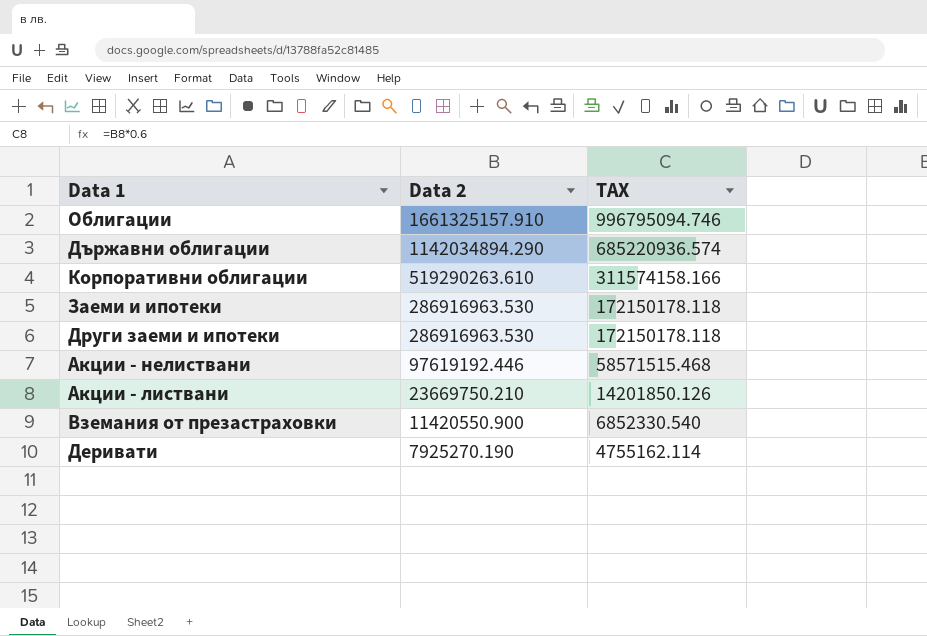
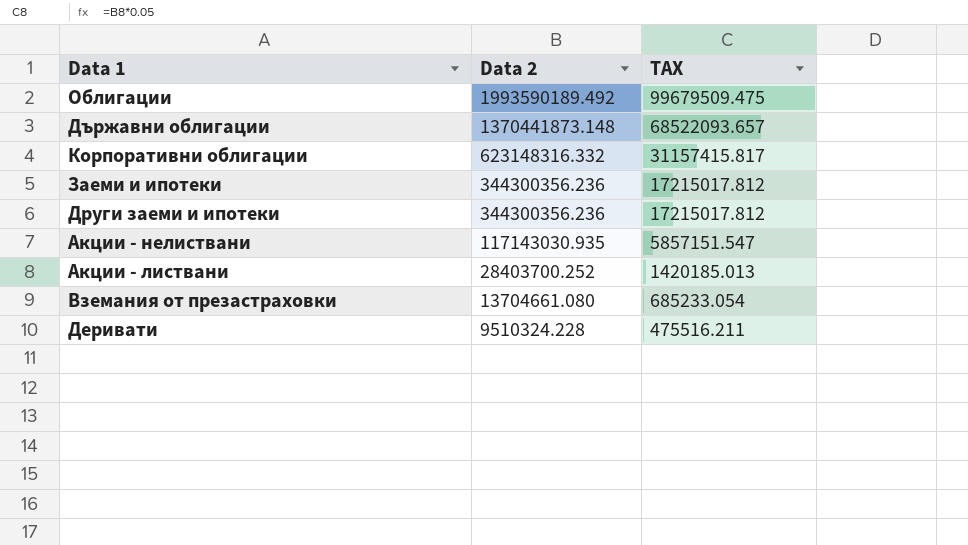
column TAX | formula: [Data 2] * 0.6 -> [Data 2] * 0.05
Облигации | Data 2: 1661325157.910 -> 1993590189.492
Държавни облигации | Data 2: 1142034894.290 -> 1370441873.148
Корпоративни облигации | Data 2: 519290263.610 -> 623148316.332
Заеми и ипотеки | Data 2: 286916963.530 -> 344300356.236
Други заеми и ипотеки | Data 2: 286916963.530 -> 344300356.236
Акции - нелиствани | Data 2: 97619192.446 -> 117143030.935
Акции - листвани | Data 2: 23669750.210 -> 28403700.252
Вземания от презастраховки | Data 2: 11420550.900 -> 13704661.080
Деривати | Data 2: 7925270.190 -> 9510324.228

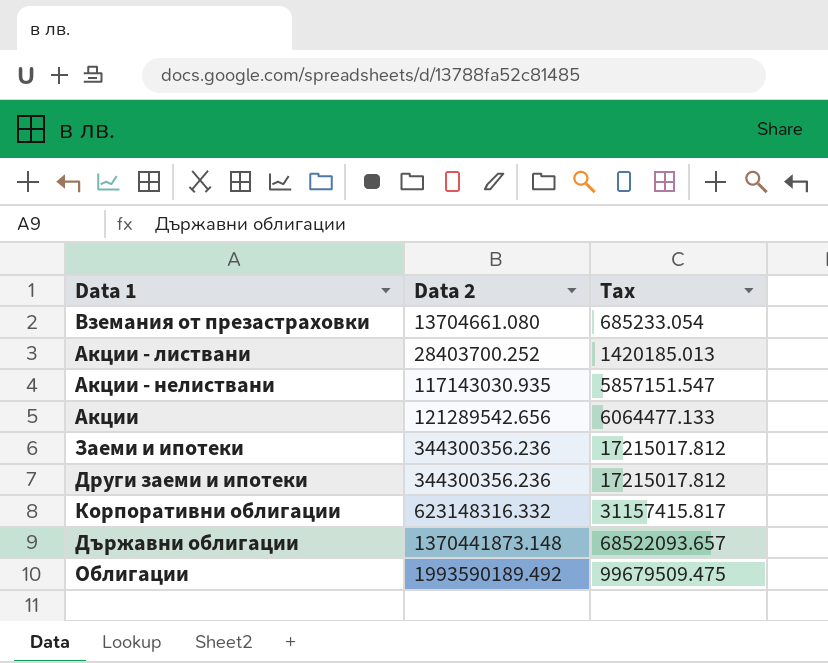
row order: Data 2 descending -> Data 2 ascending
column name: TAX -> Tax
row Деривати: 9510324.228 | 475516.211 -> none
row Акции: none -> 121289542.656 | 6064477.133

